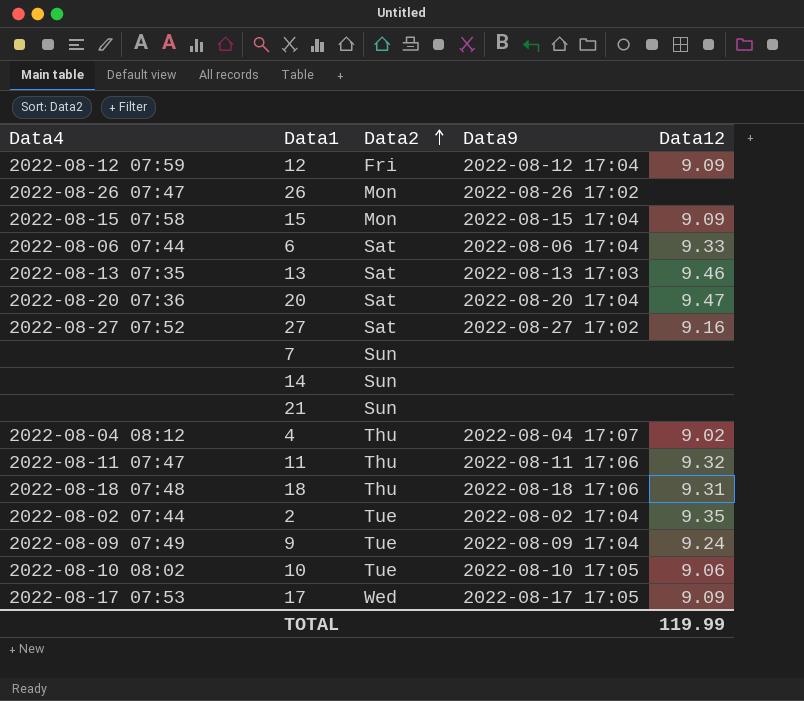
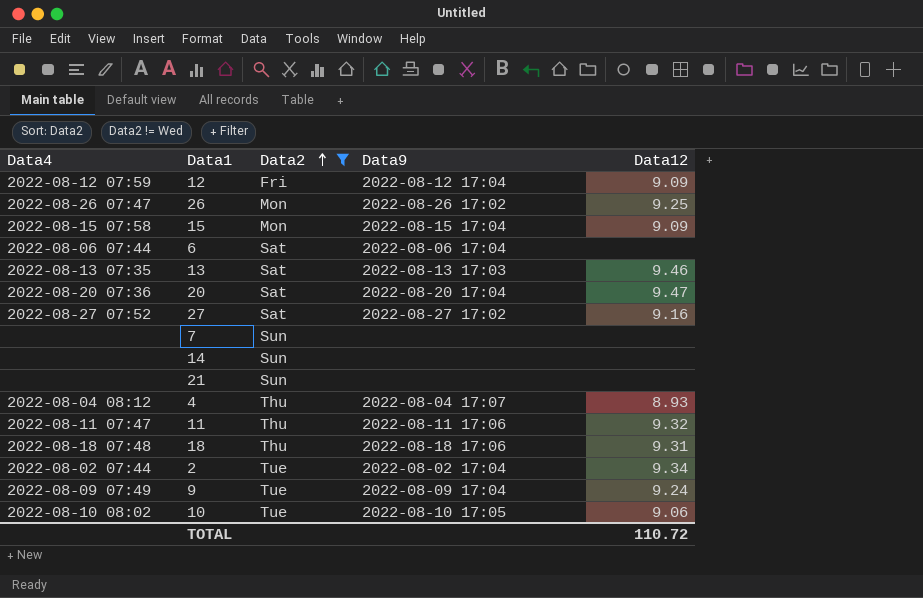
filter: none -> Data2 != Wed
26 | Data12: none -> 9.25
6 | Data12: 9.33 -> none
4 | Data12: 9.02 -> 8.93
2 | Data12: 9.35 -> 9.34
TOTAL | Data12: 119.99 -> 110.72

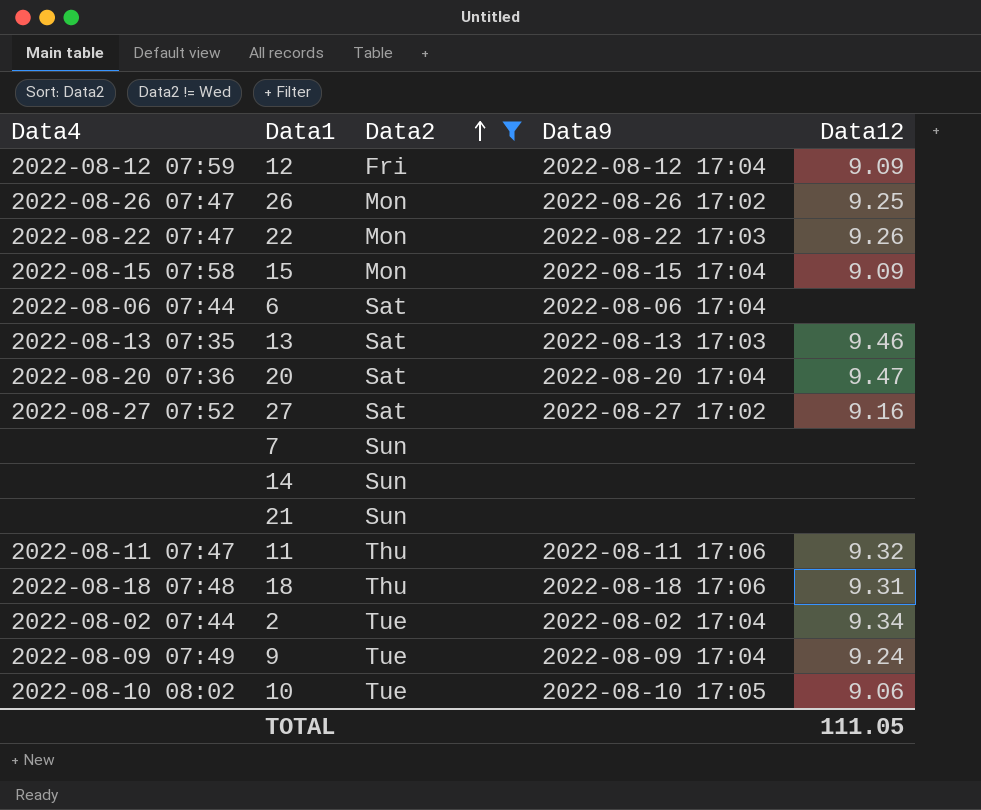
row 4: 2022-08-04 08:12 | Thu | 2022-08-04 17:07 | 8.93 -> none
row 22: none -> 2022-08-22 07:47 | Mon | 2022-08-22 17:03 | 9.26
TOTAL | Data12: 110.72 -> 111.05

